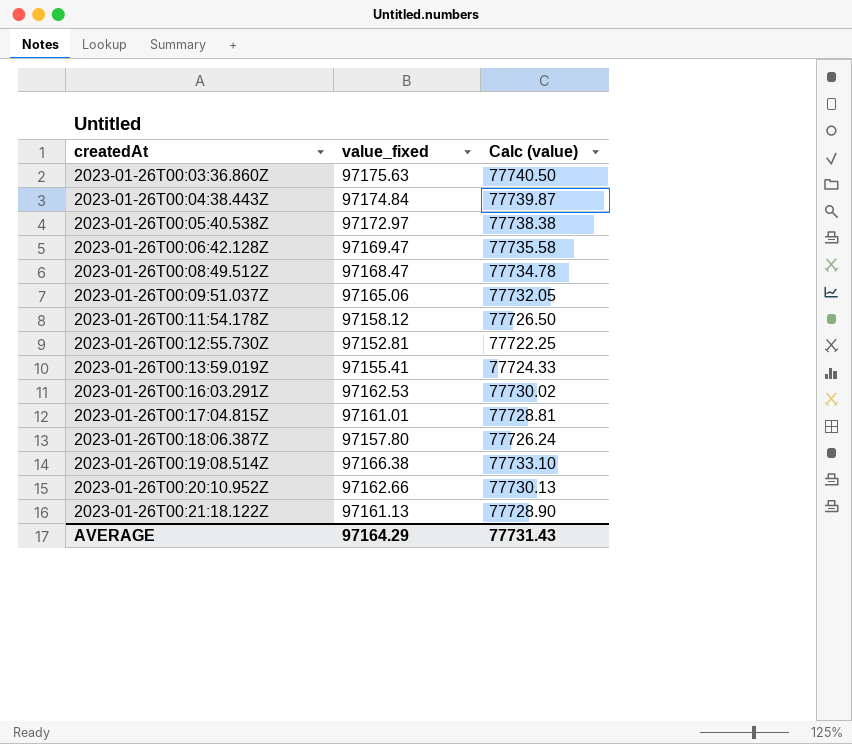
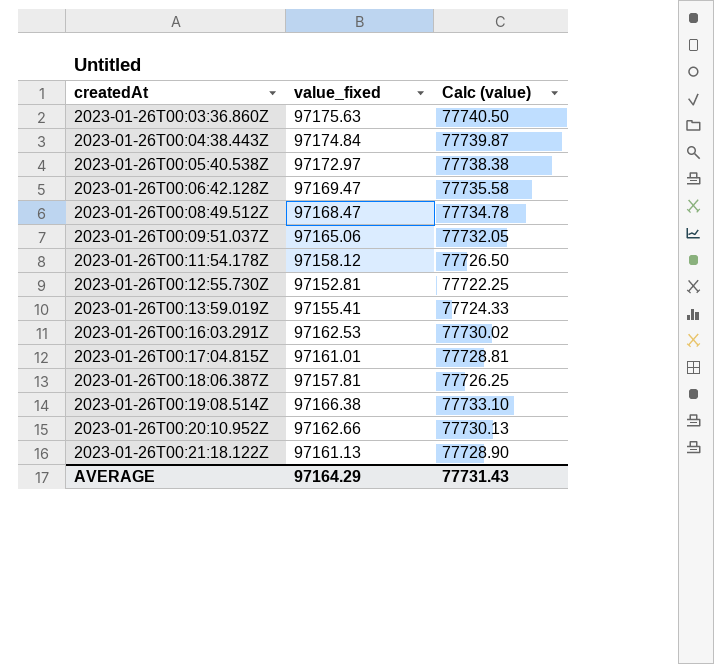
2023-01-26T00:18:06.387Z | value_fixed: 97157.80 -> 97157.81
2023-01-26T00:18:06.387Z | Calc (value): 77726.24 -> 77726.25

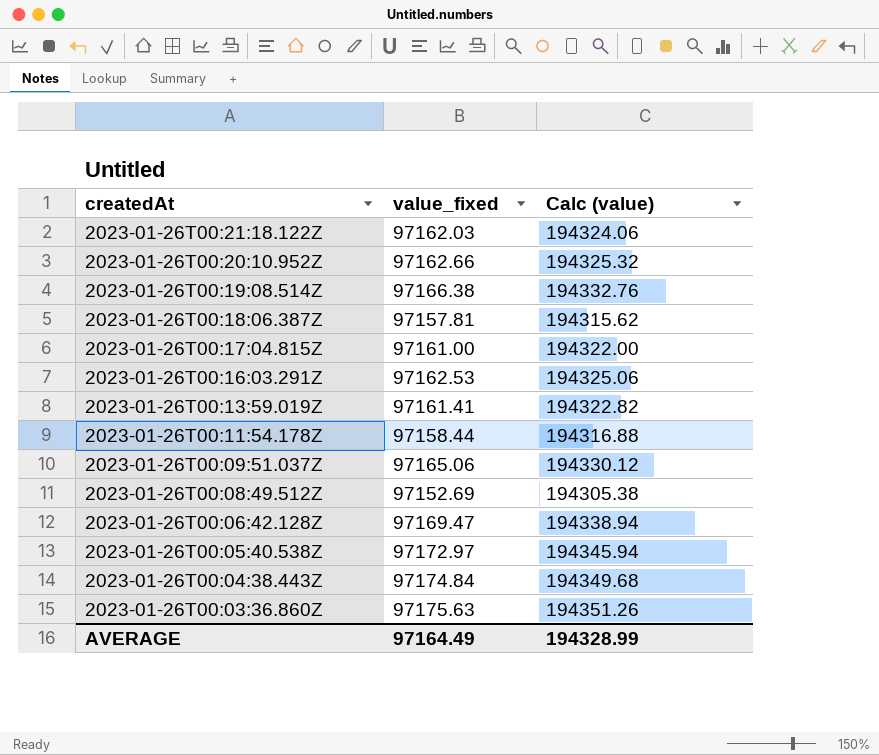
row order: createdAt ascending -> createdAt descending
column Calc (value) | formula: [value_fixed] * 0.8 -> [value_fixed] * 2
row 2023-01-26T00:12:55.730Z: 97152.81 | 77722.25 -> none
2023-01-26T00:21:18.122Z | value_fixed: 97161.13 -> 97162.03
2023-01-26T00:17:04.815Z | value_fixed: 97161.01 -> 97161.00
2023-01-26T00:13:59.019Z | value_fixed: 97155.41 -> 97161.41
2023-01-26T00:11:54.178Z | value_fixed: 97158.12 -> 97158.44
2023-01-26T00:08:49.512Z | value_fixed: 97168.47 -> 97152.69
AVERAGE | value_fixed: 97164.29 -> 97164.49
AVERAGE | Calc (value): 77731.43 -> 194328.99

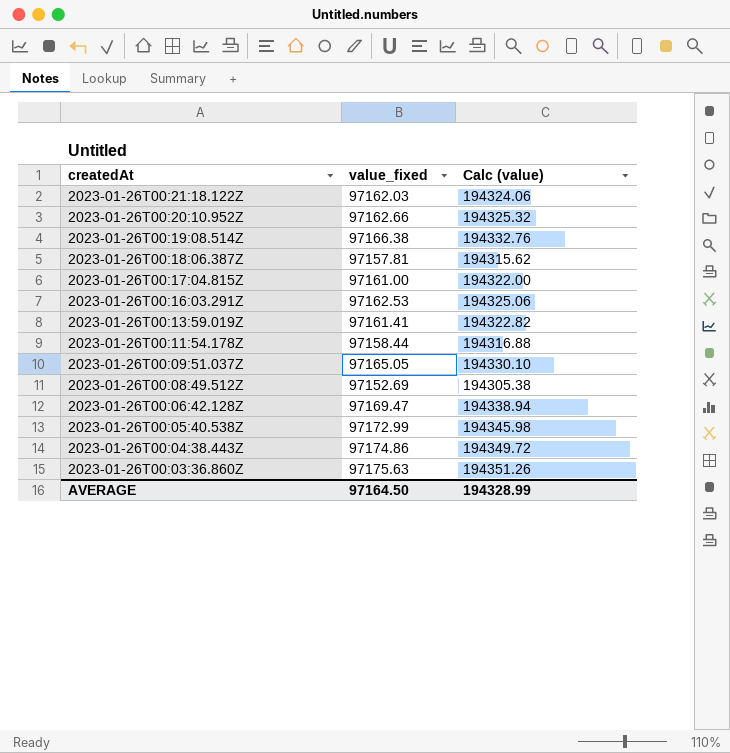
2023-01-26T00:09:51.037Z | value_fixed: 97165.06 -> 97165.05
2023-01-26T00:09:51.037Z | Calc (value): 194330.12 -> 194330.10
2023-01-26T00:05:40.538Z | value_fixed: 97172.97 -> 97172.99
2023-01-26T00:05:40.538Z | Calc (value): 194345.94 -> 194345.98
2023-01-26T00:04:38.443Z | value_fixed: 97174.84 -> 97174.86
2023-01-26T00:04:38.443Z | Calc (value): 194349.68 -> 194349.72
AVERAGE | value_fixed: 97164.49 -> 97164.50

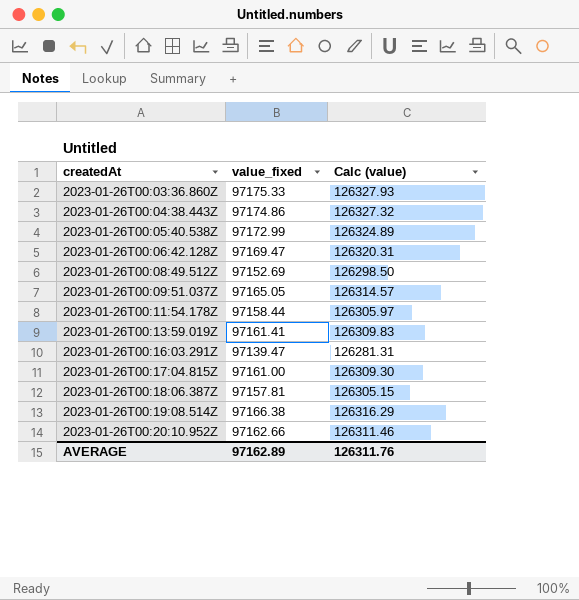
row order: createdAt descending -> createdAt ascending
column Calc (value) | formula: [value_fixed] * 2 -> [value_fixed] * 1.3
row 2023-01-26T00:21:18.122Z: 97162.03 | 194324.06 -> none
2023-01-26T00:03:36.860Z | value_fixed: 97175.63 -> 97175.33
2023-01-26T00:16:03.291Z | value_fixed: 97162.53 -> 97139.47
AVERAGE | value_fixed: 97164.50 -> 97162.89
AVERAGE | Calc (value): 194328.99 -> 126311.76

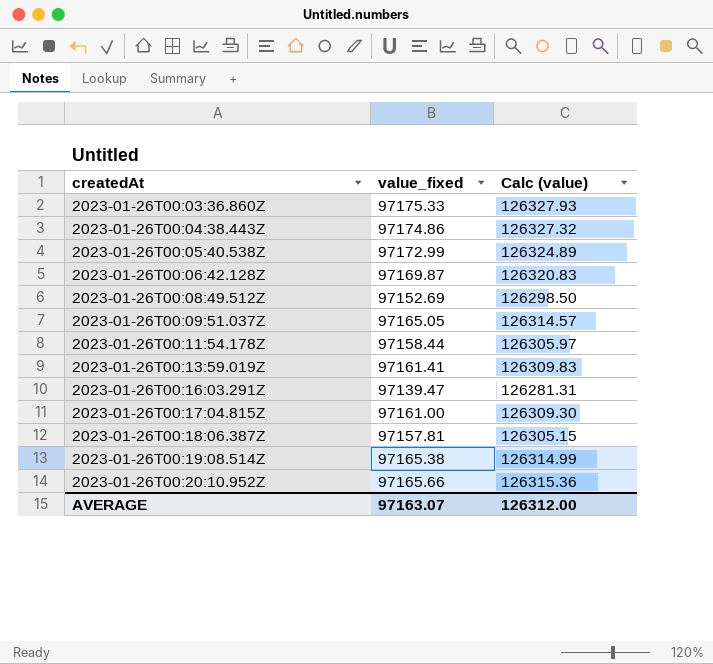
2023-01-26T00:06:42.128Z | value_fixed: 97169.47 -> 97169.87
2023-01-26T00:06:42.128Z | Calc (value): 126320.31 -> 126320.83
2023-01-26T00:19:08.514Z | value_fixed: 97166.38 -> 97165.38
2023-01-26T00:19:08.514Z | Calc (value): 126316.29 -> 126314.99
2023-01-26T00:20:10.952Z | value_fixed: 97162.66 -> 97165.66
2023-01-26T00:20:10.952Z | Calc (value): 126311.46 -> 126315.36
AVERAGE | value_fixed: 97162.89 -> 97163.07
AVERAGE | Calc (value): 126311.76 -> 126312.00

